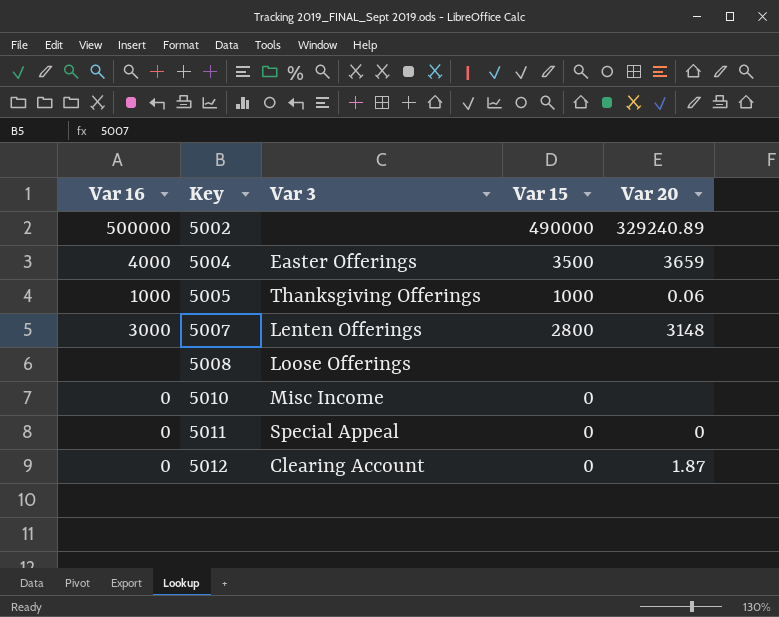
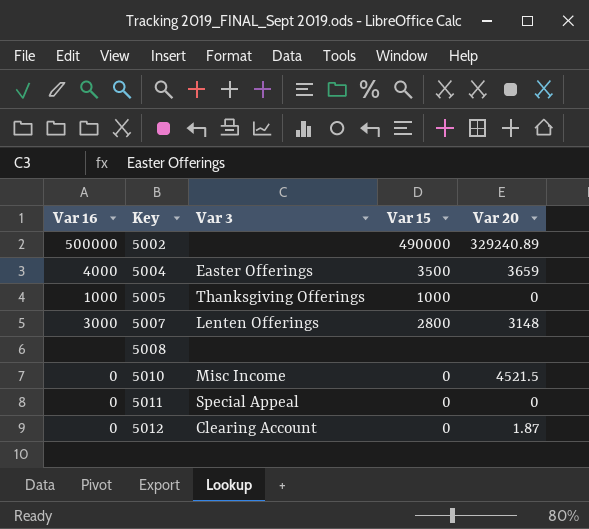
5005 | Var 20: 0.06 -> 0
5008 | Var 3: Loose Offerings -> none
5010 | Var 20: none -> 4521.5

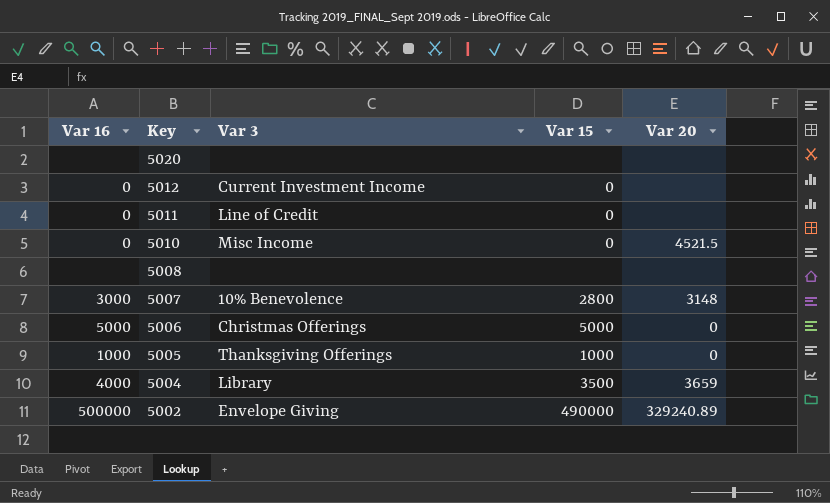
row order: Key ascending -> Key descending
row 5020: none -> none | none | none | none
5012 | Var 3: Clearing Account -> Current Investment Income
5012 | Var 20: 1.87 -> none
5011 | Var 3: Special Appeal -> Line of Credit
5011 | Var 20: 0 -> none
5007 | Var 3: Lenten Offerings -> 10% Benevolence
row 5006: none -> 5000 | Christmas Offerings | 5000 | 0
5004 | Var 3: Easter Offerings -> Library
5002 | Var 3: none -> Envelope Giving

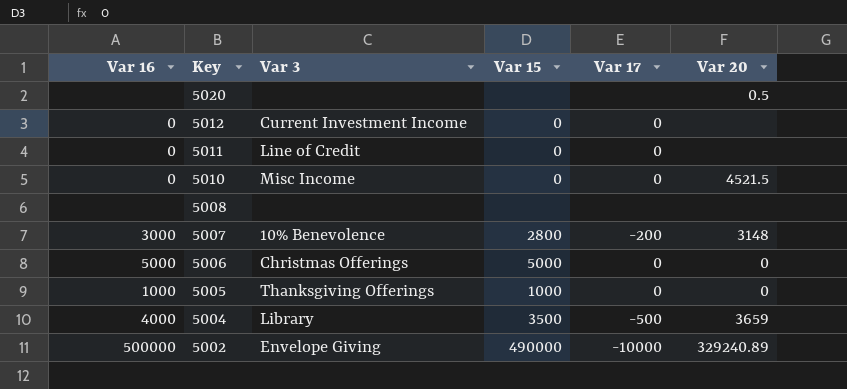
column Var 17 | position: none -> 5
5020 | Var 20: none -> 0.5

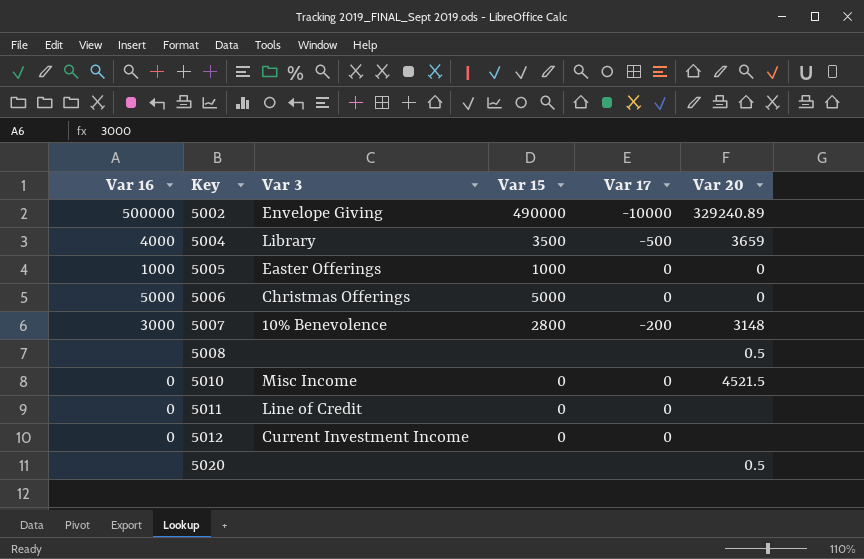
row order: Key descending -> Key ascending
5005 | Var 3: Thanksgiving Offerings -> Easter Offerings
5008 | Var 20: none -> 0.5

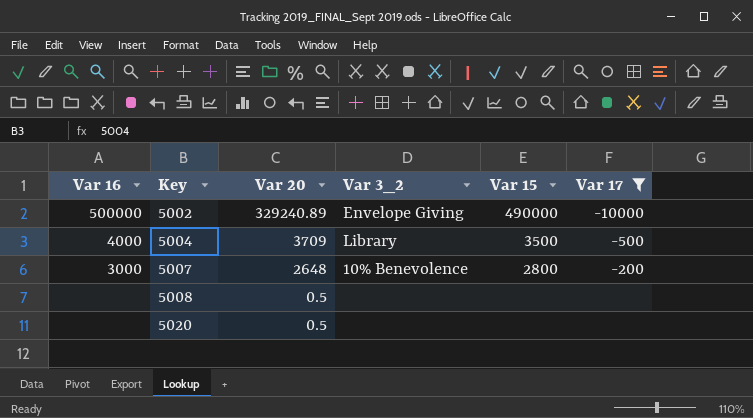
filter: none -> Var 17 != 0
column Var 20 | position: 6 -> 3
column name: Var 3 -> Var 3_2
5004 | Var 20: 3659 -> 3709
5007 | Var 20: 3148 -> 2648

